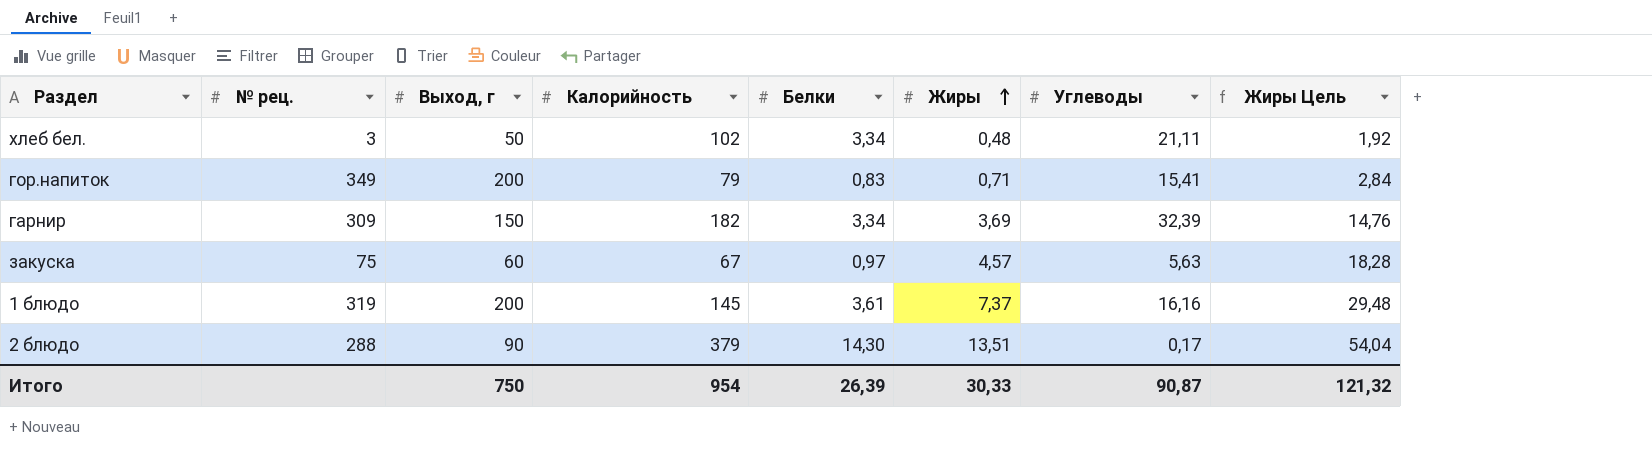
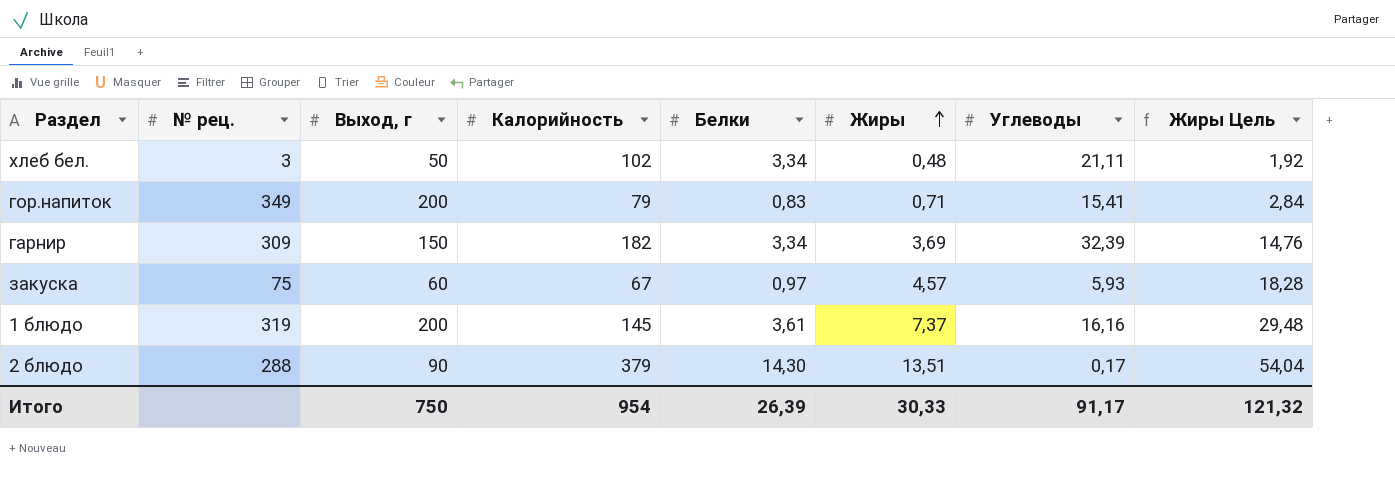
закуска | Углеводы: 5,63 -> 5,93
Итого | Углеводы: 90,87 -> 91,17

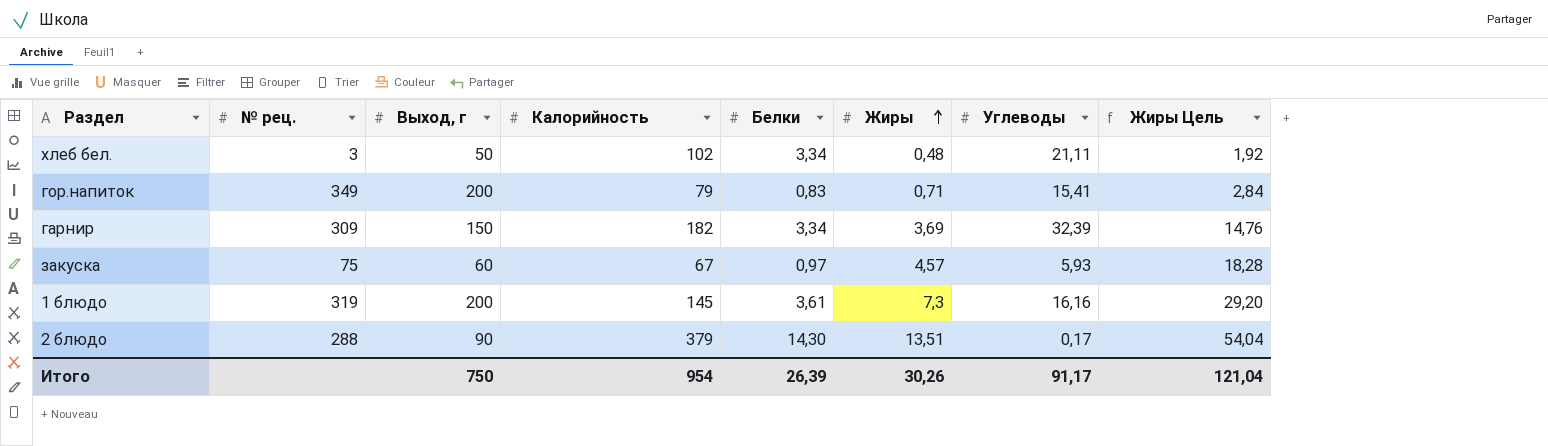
1 блюдо | Жиры: 7,37 -> 7,3
1 блюдо | Жиры Цель: 29,48 -> 29,20
Итого | Жиры: 30,33 -> 30,26
Итого | Жиры Цель: 121,32 -> 121,04

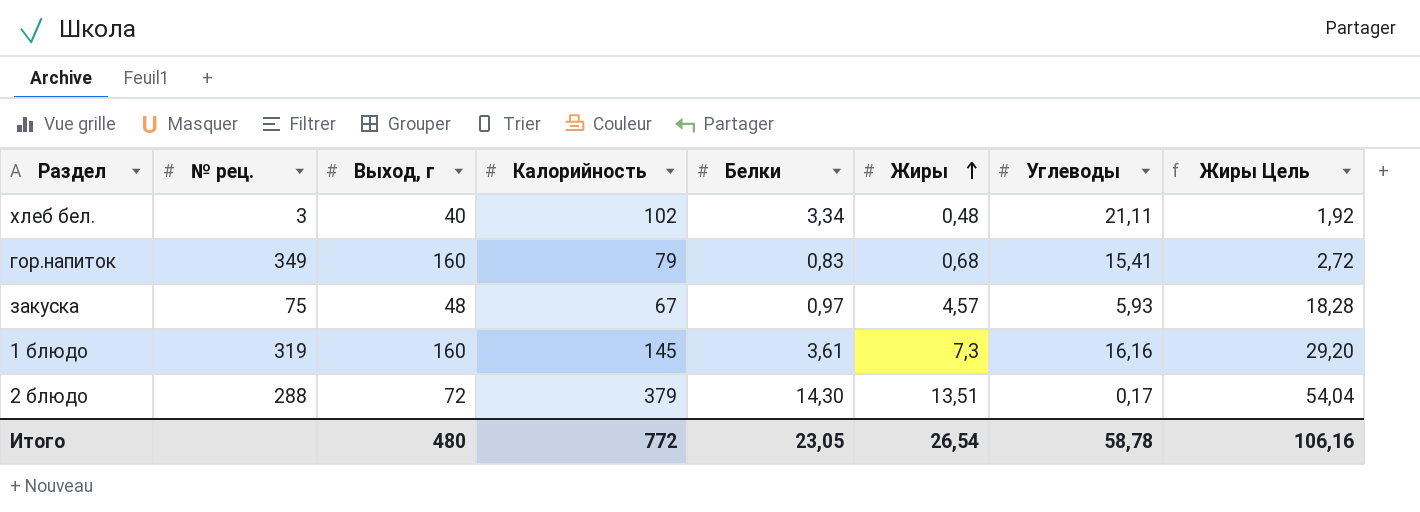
row гарнир: 309 | 150 | 182 | 3,34 | 3,69 | 32,39 | 14,76 -> none
хлеб бел. | Выход, г: 50 -> 40
гор.напиток | Выход, г: 200 -> 160
гор.напиток | Жиры: 0,71 -> 0,68
гор.напиток | Жиры Цель: 2,84 -> 2,72
закуска | Выход, г: 60 -> 48
1 блюдо | Выход, г: 200 -> 160
2 блюдо | Выход, г: 90 -> 72
Итого | Выход, г: 750 -> 480
Итого | Калорийность: 954 -> 772
Итого | Белки: 26,39 -> 23,05
Итого | Жиры: 30,26 -> 26,54
Итого | Углеводы: 91,17 -> 58,78
Итого | Жиры Цель: 121,04 -> 106,16

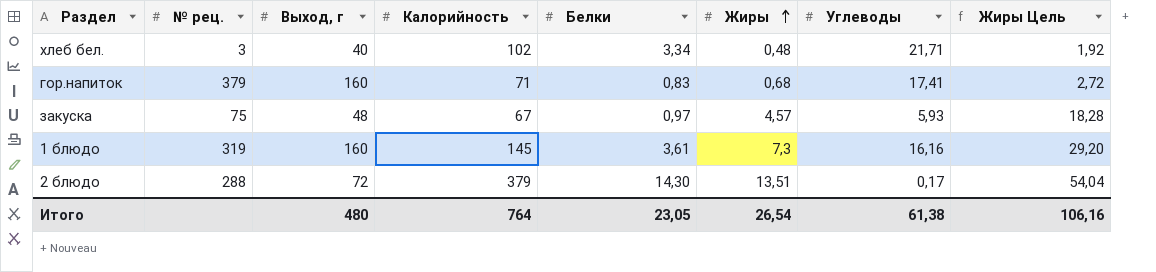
хлеб бел. | Углеводы: 21,11 -> 21,71
гор.напиток | № рец.: 349 -> 379
гор.напиток | Калорийность: 79 -> 71
гор.напиток | Углеводы: 15,41 -> 17,41
Итого | Калорийность: 772 -> 764
Итого | Углеводы: 58,78 -> 61,38

